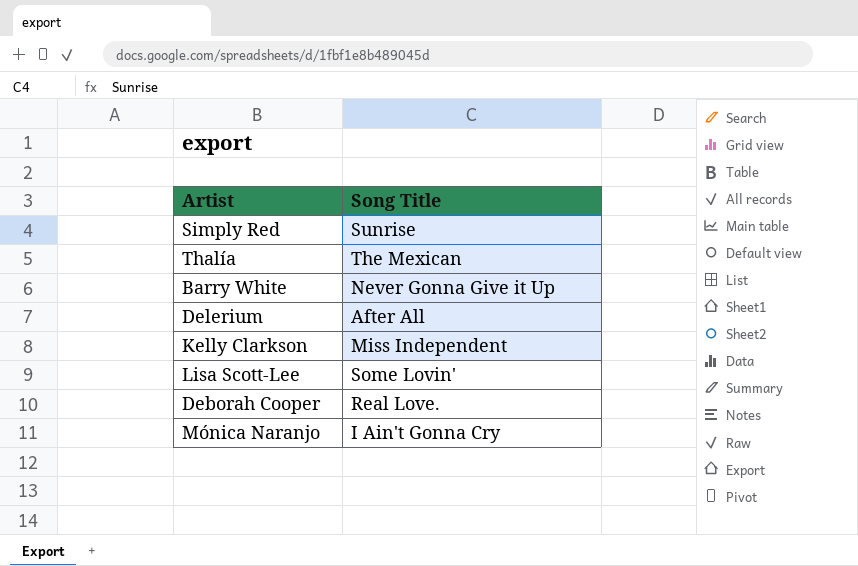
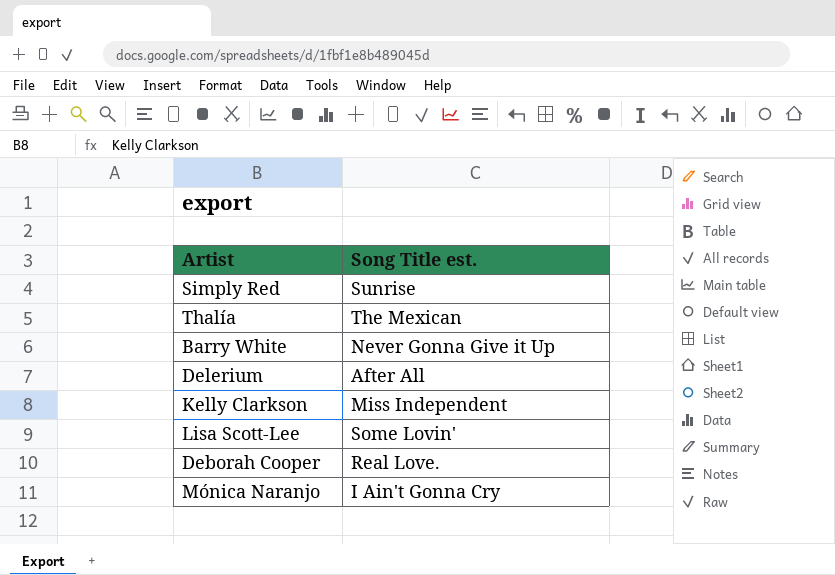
column name: Song Title -> Song Title est.

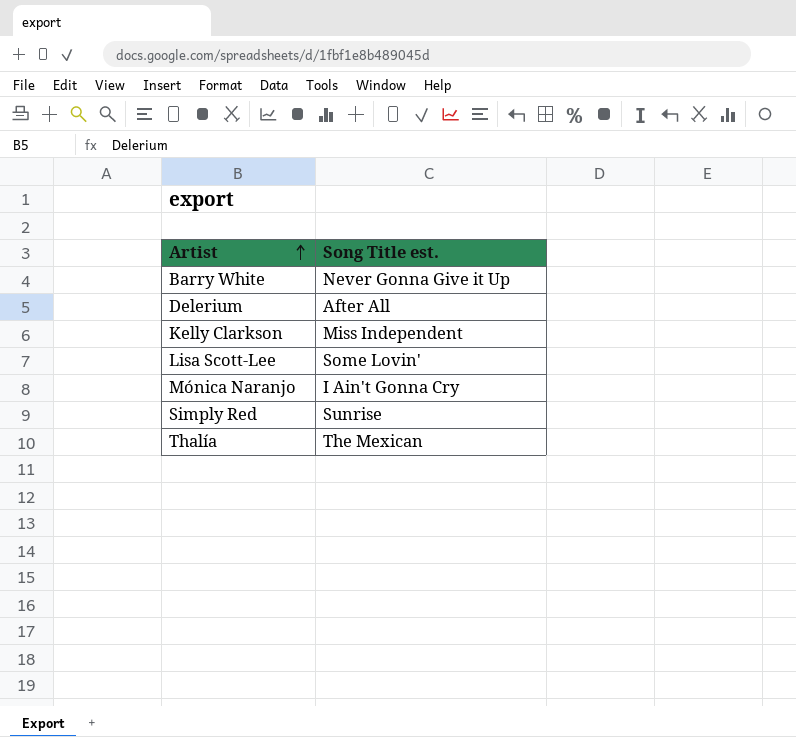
row order: none -> Artist ascending
row Deborah Cooper: Real Love. -> none

